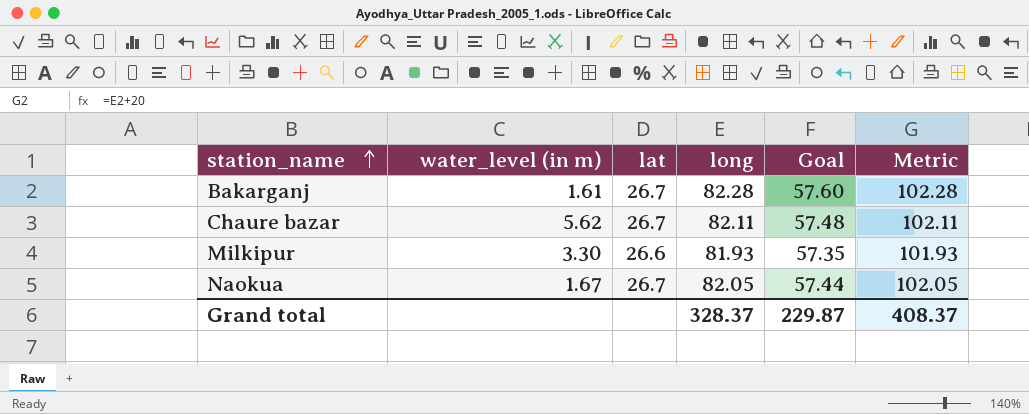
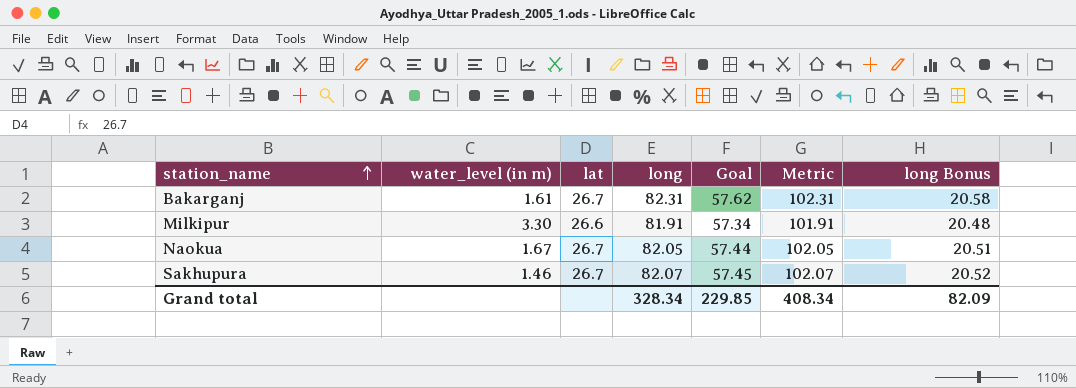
column long Bonus | formula: none -> [long] * 0.25
row Chaure bazar: 5.62 | 26.7 | 82.11 | 57.48 | 102.11 -> none
Bakarganj | long: 82.28 -> 82.31
Bakarganj | Goal: 57.60 -> 57.62
Bakarganj | Metric: 102.28 -> 102.31
Milkipur | long: 81.93 -> 81.91
Milkipur | Goal: 57.35 -> 57.34
Milkipur | Metric: 101.93 -> 101.91
row Sakhupura: none -> 1.46 | 26.7 | 82.07 | 57.45 | 102.07 | 20.52
Grand total | long: 328.37 -> 328.34
Grand total | Goal: 229.87 -> 229.85
Grand total | Metric: 408.37 -> 408.34

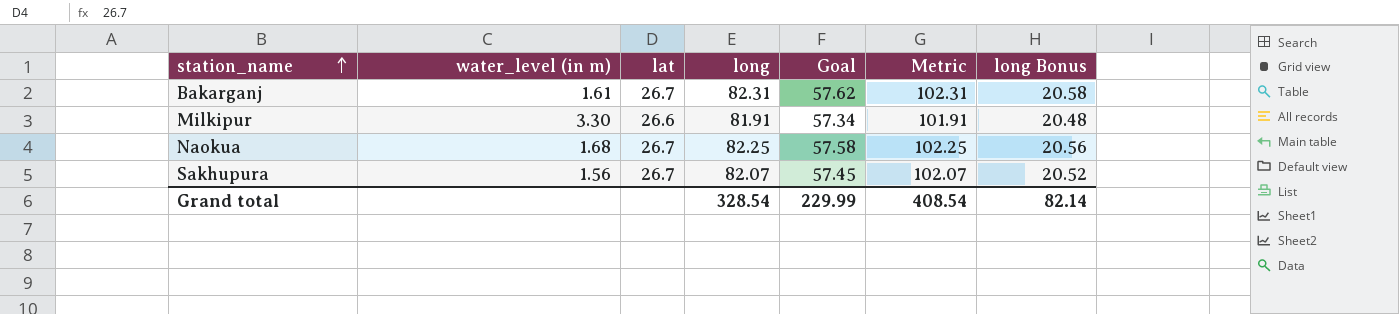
Naokua | water_level (in m): 1.67 -> 1.68
Naokua | long: 82.05 -> 82.25
Naokua | Goal: 57.44 -> 57.58
Naokua | Metric: 102.05 -> 102.25
Naokua | long Bonus: 20.51 -> 20.56
Sakhupura | water_level (in m): 1.46 -> 1.56
Grand total | long: 328.34 -> 328.54
Grand total | Goal: 229.85 -> 229.99
Grand total | Metric: 408.34 -> 408.54
Grand total | long Bonus: 82.09 -> 82.14

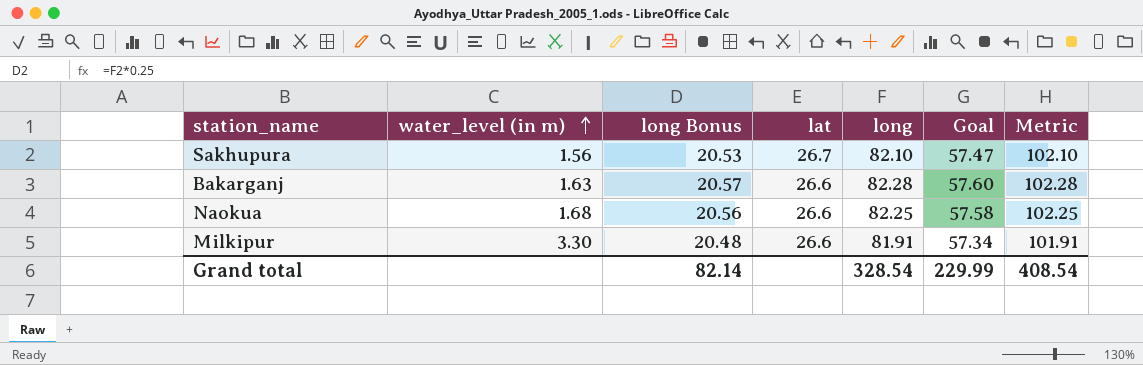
row order: station_name ascending -> water_level (in m) ascending
column long Bonus | position: 7 -> 3
Sakhupura | long Bonus: 20.52 -> 20.53
Sakhupura | long: 82.07 -> 82.10
Sakhupura | Goal: 57.45 -> 57.47
Sakhupura | Metric: 102.07 -> 102.10
Bakarganj | water_level (in m): 1.61 -> 1.63
Bakarganj | long Bonus: 20.58 -> 20.57
Bakarganj | lat: 26.7 -> 26.6
Bakarganj | long: 82.31 -> 82.28
Bakarganj | Goal: 57.62 -> 57.60
Bakarganj | Metric: 102.31 -> 102.28
Naokua | lat: 26.7 -> 26.6

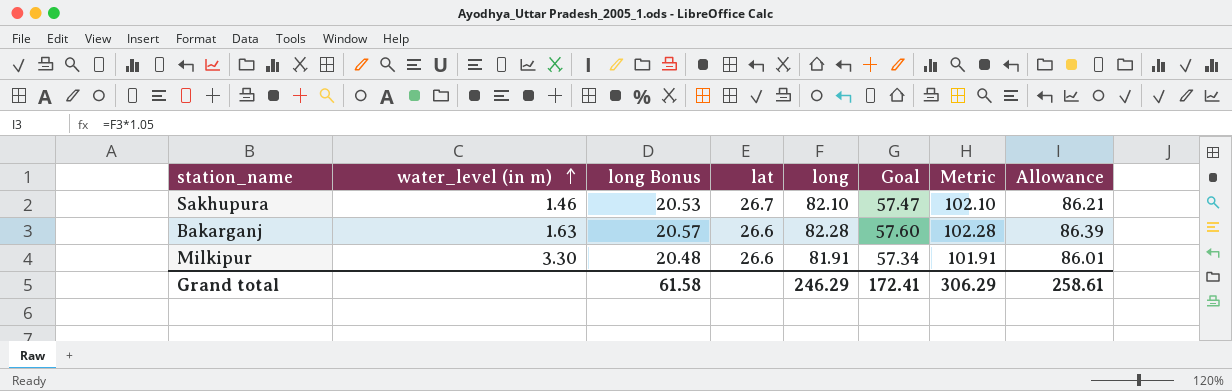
column Allowance | formula: none -> [long] * 1.05
row Naokua: 1.68 | 20.56 | 26.6 | 82.25 | 57.58 | 102.25 -> none
Sakhupura | water_level (in m): 1.56 -> 1.46
Grand total | long Bonus: 82.14 -> 61.58
Grand total | long: 328.54 -> 246.29
Grand total | Goal: 229.99 -> 172.41
Grand total | Metric: 408.54 -> 306.29

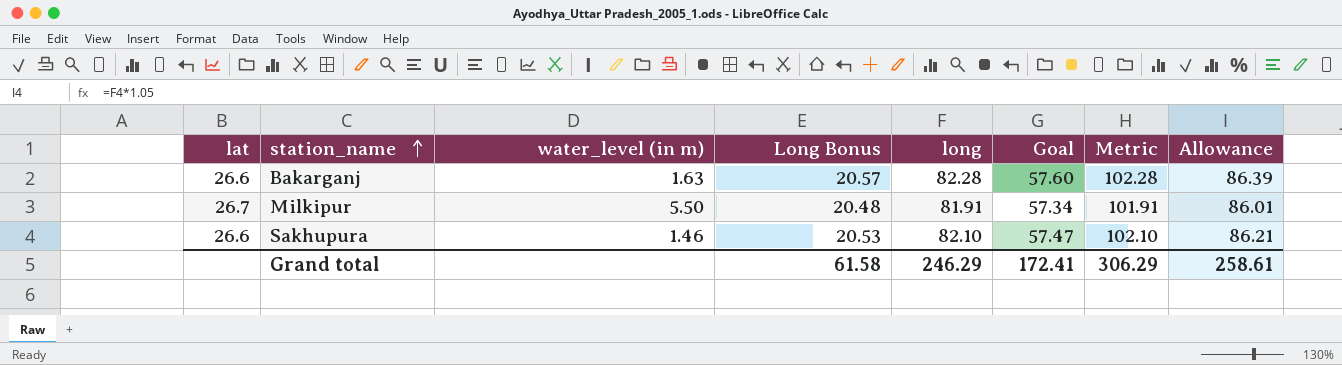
row order: water_level (in m) ascending -> station_name ascending
column lat | position: 4 -> 1
column name: long Bonus -> Long Bonus
Milkipur | lat: 26.6 -> 26.7
Milkipur | water_level (in m): 3.30 -> 5.50
Sakhupura | lat: 26.7 -> 26.6

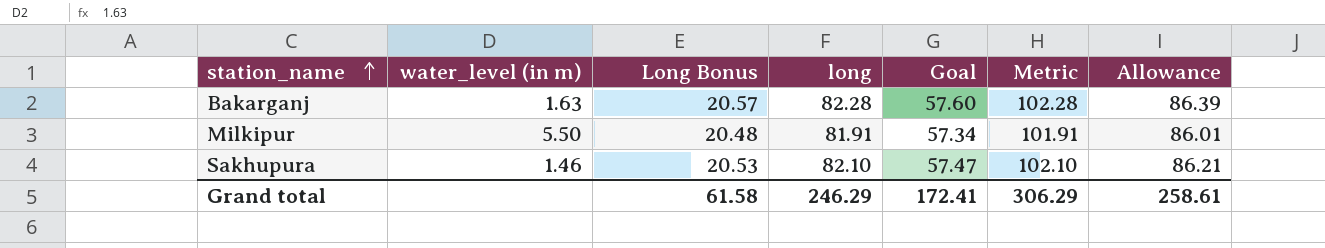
column lat | position: 1 -> none

